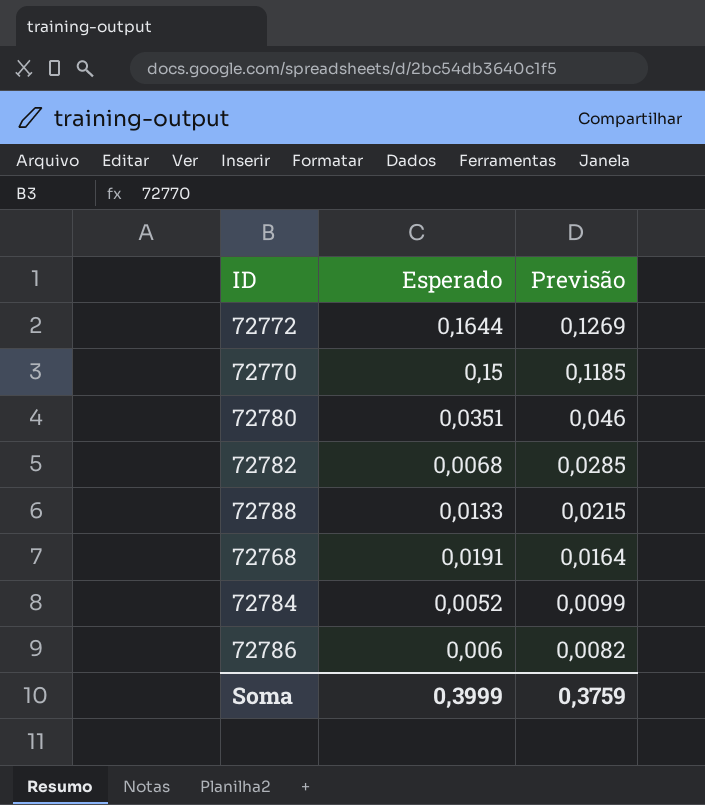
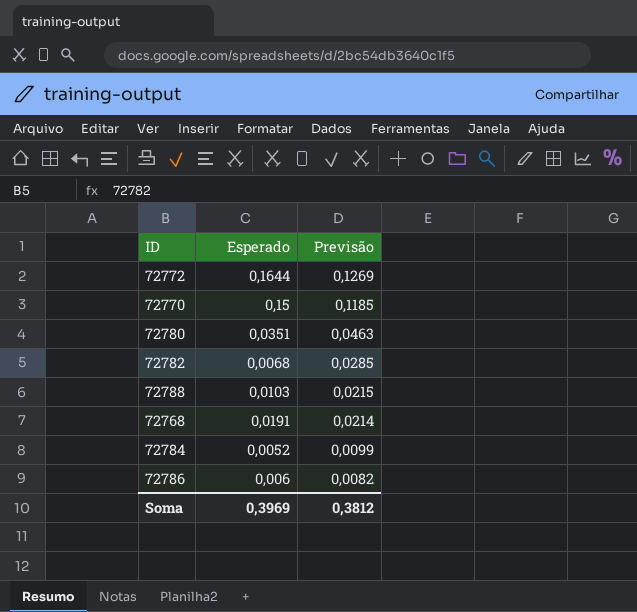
72780 | Previsão: 0,046 -> 0,0463
72788 | Esperado: 0,0133 -> 0,0103
72768 | Previsão: 0,0164 -> 0,0214
Soma | Esperado: 0,3999 -> 0,3969
Soma | Previsão: 0,3759 -> 0,3812

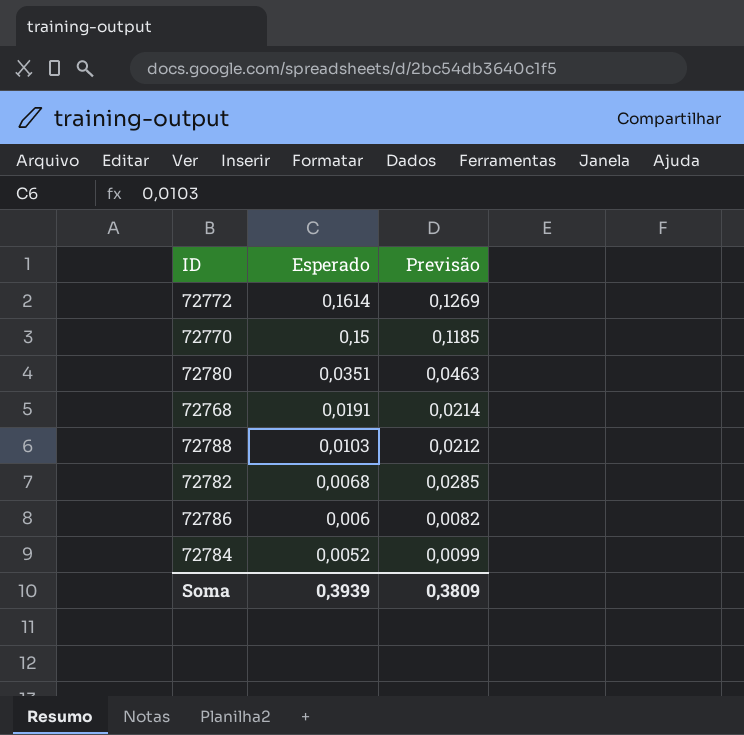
row order: Previsão descending -> Esperado descending
72772 | Esperado: 0,1644 -> 0,1614
72788 | Previsão: 0,0215 -> 0,0212
Soma | Esperado: 0,3969 -> 0,3939
Soma | Previsão: 0,3812 -> 0,3809

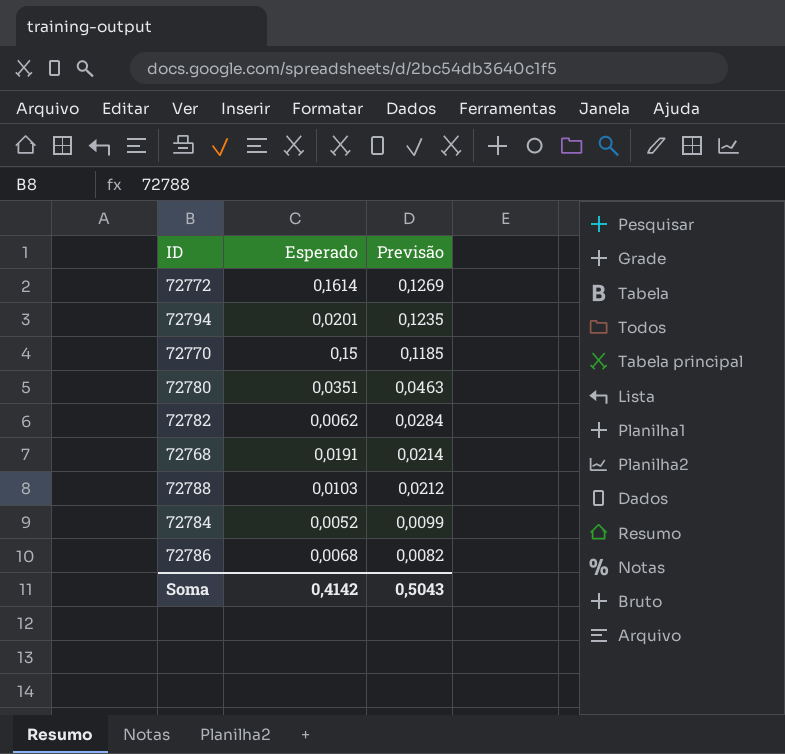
row order: Esperado descending -> Previsão descending
row 72794: none -> 0,0201 | 0,1235
72782 | Esperado: 0,0068 -> 0,0062
72782 | Previsão: 0,0285 -> 0,0284
72786 | Esperado: 0,006 -> 0,0068
Soma | Esperado: 0,3939 -> 0,4142
Soma | Previsão: 0,3809 -> 0,5043

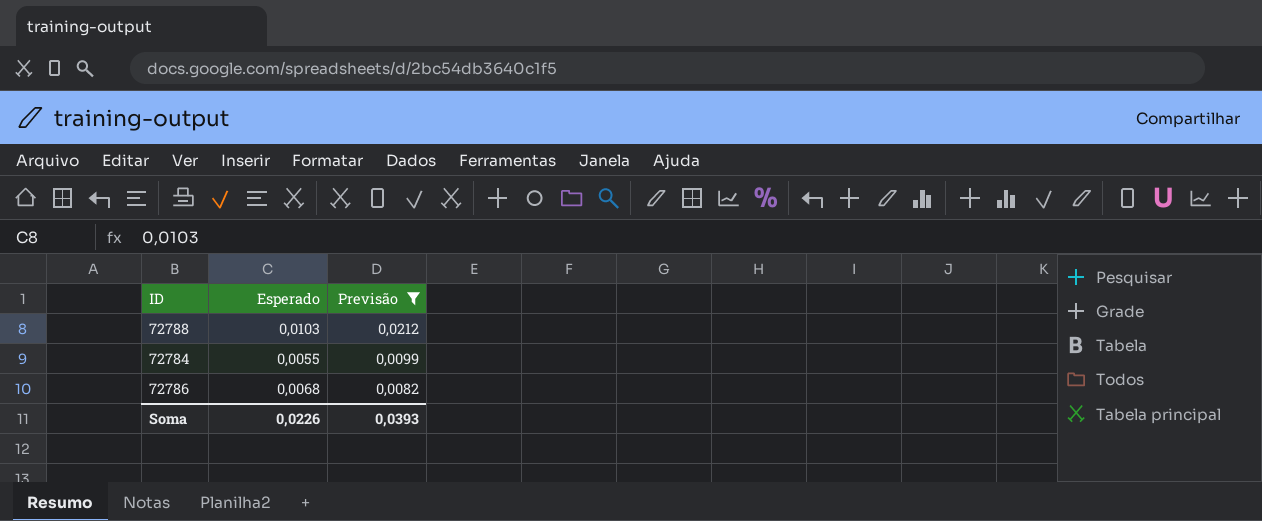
filter: none -> Previsão <= 0,0212
72784 | Esperado: 0,0052 -> 0,0055
Soma | Esperado: 0,4142 -> 0,0226
Soma | Previsão: 0,5043 -> 0,0393

